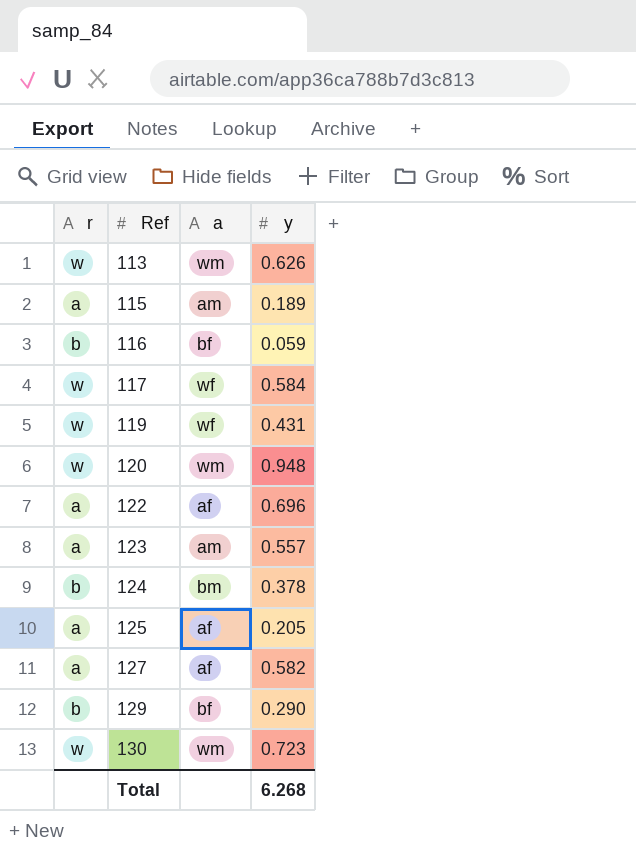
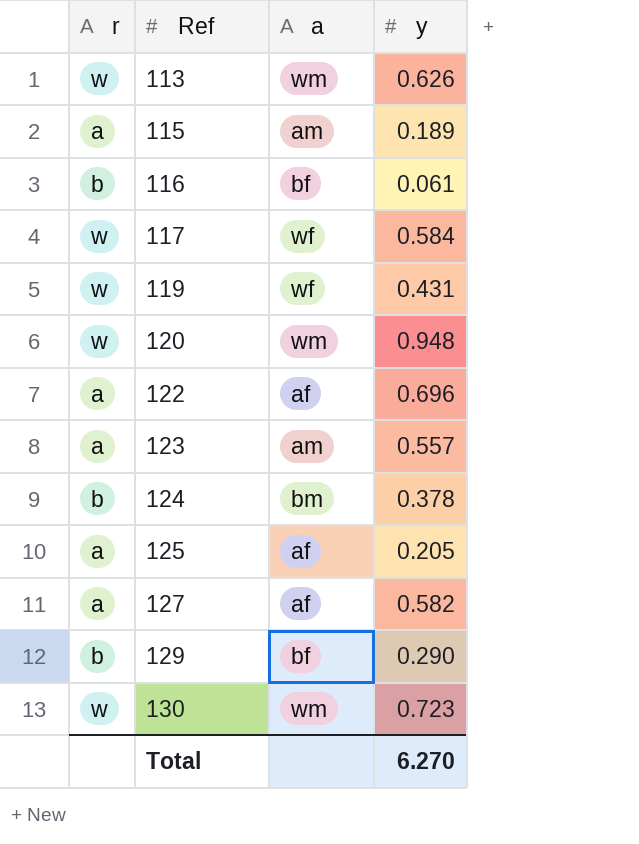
116 | y: 0.059 -> 0.061
Total | y: 6.268 -> 6.270

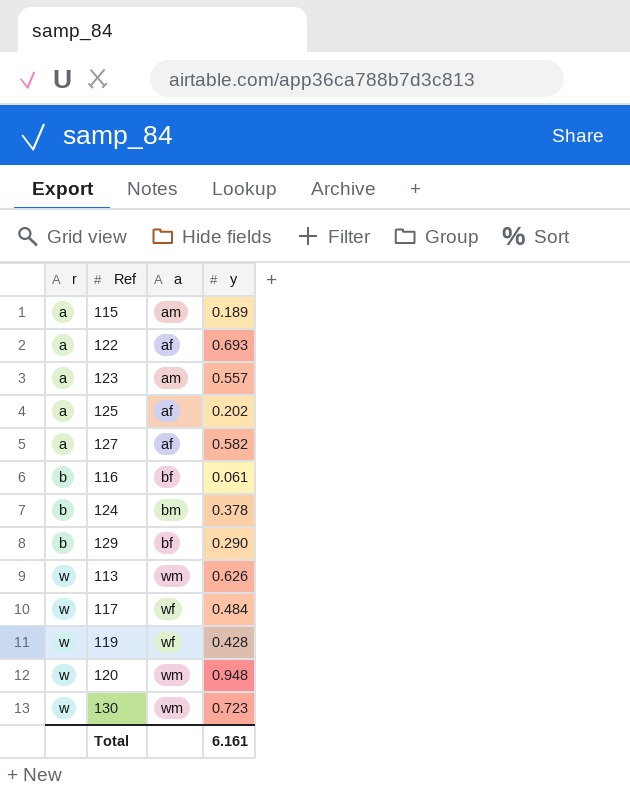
row order: Ref ascending -> r ascending
122 | y: 0.696 -> 0.693
125 | y: 0.205 -> 0.202
117 | y: 0.584 -> 0.484
119 | y: 0.431 -> 0.428
Total | y: 6.270 -> 6.161

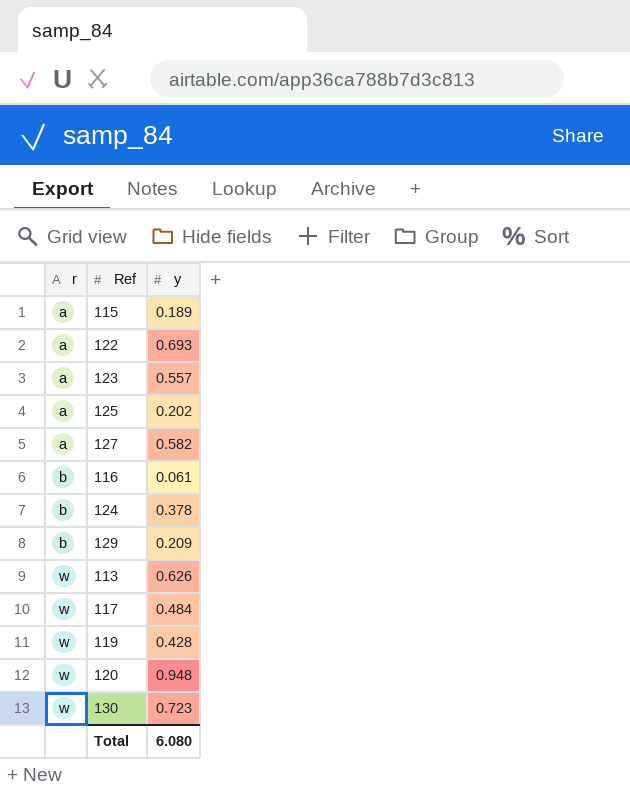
column a | position: 3 -> none
129 | y: 0.290 -> 0.209
Total | y: 6.161 -> 6.080

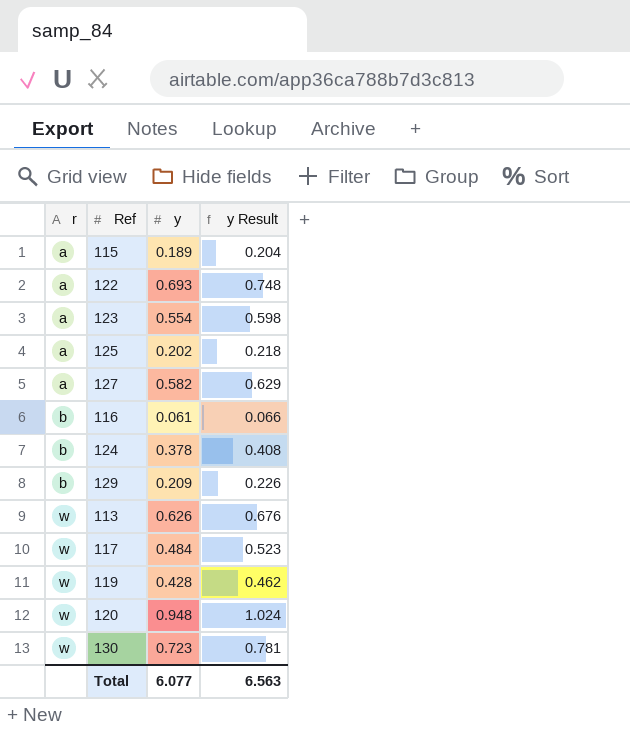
column y Result | formula: none -> [y] * 1.08
123 | y: 0.557 -> 0.554
Total | y: 6.080 -> 6.077

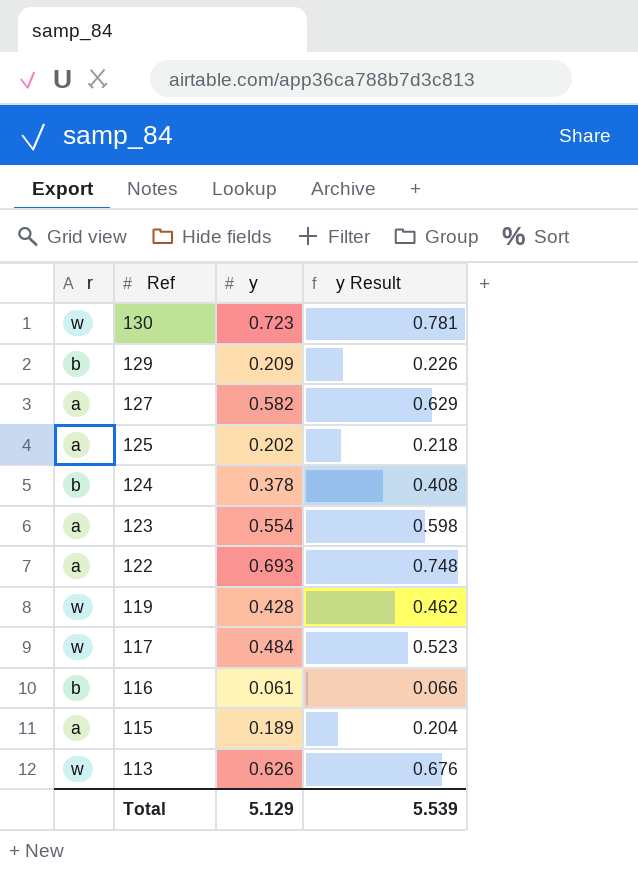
row order: r ascending -> Ref descending
row 120: w | 0.948 | 1.024 -> none
Total | y: 6.077 -> 5.129
Total | y Result: 6.563 -> 5.539

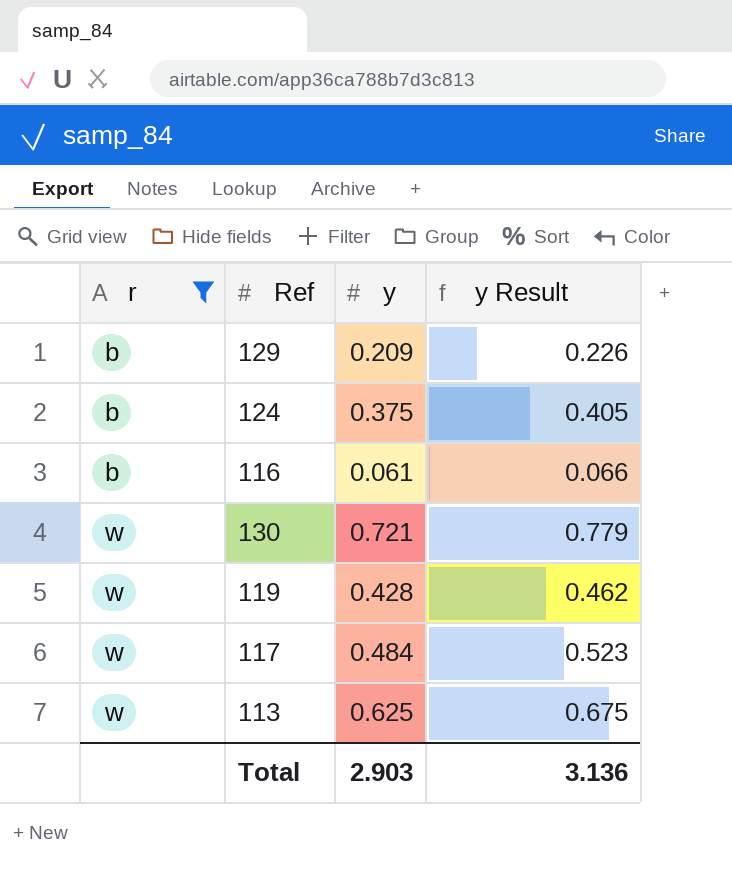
filter: none -> r != a
row order: Ref descending -> r ascending
124 | y: 0.378 -> 0.375
124 | y Result: 0.408 -> 0.405
130 | y: 0.723 -> 0.721
130 | y Result: 0.781 -> 0.779
113 | y: 0.626 -> 0.625
113 | y Result: 0.676 -> 0.675
Total | y: 5.129 -> 2.903
Total | y Result: 5.539 -> 3.136

